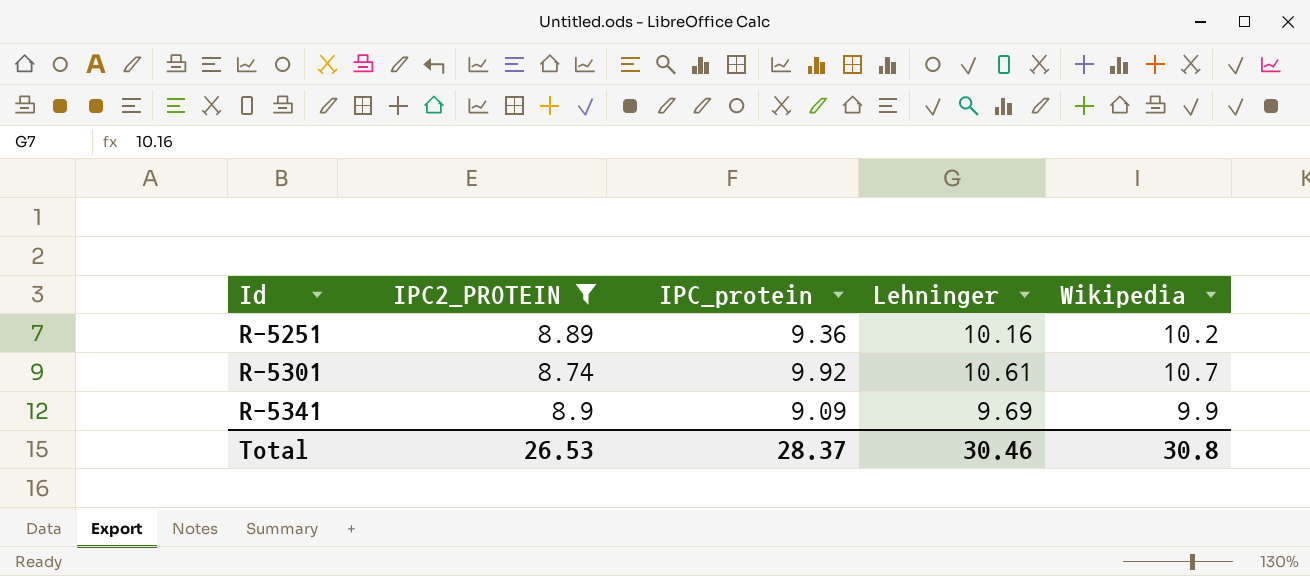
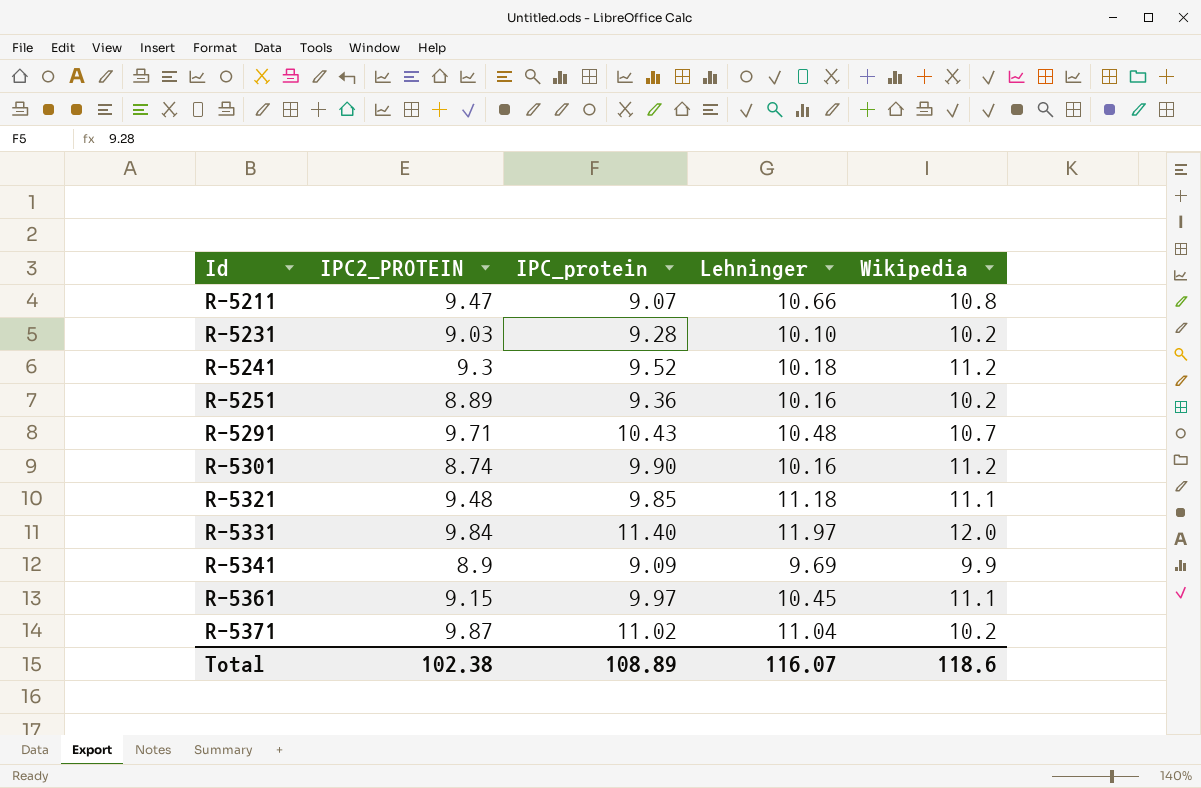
filter: IPC2_PROTEIN <= 8.9 -> none
R-5301 | IPC_protein: 9.92 -> 9.90
R-5301 | Lehninger: 10.61 -> 10.16
R-5301 | Wikipedia: 10.7 -> 11.2
Total | IPC2_PROTEIN: 26.53 -> 102.38
Total | IPC_protein: 28.37 -> 108.89
Total | Lehninger: 30.46 -> 116.07
Total | Wikipedia: 30.8 -> 118.6

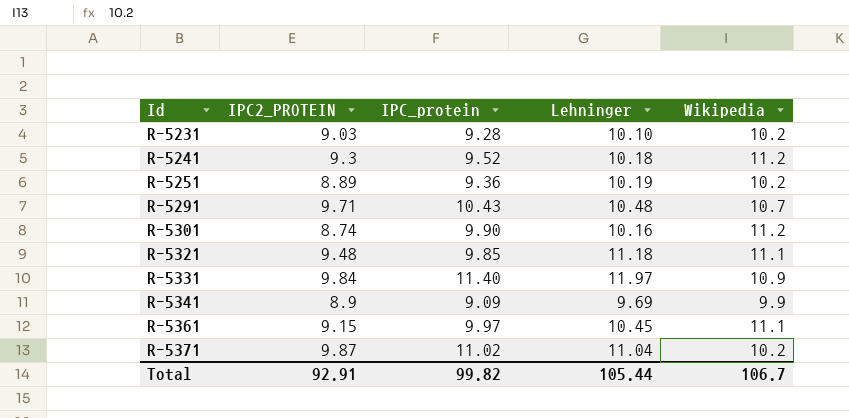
row R-5211: 9.47 | 9.07 | 10.66 | 10.8 -> none
R-5251 | Lehninger: 10.16 -> 10.19
R-5331 | Wikipedia: 12.0 -> 10.9
Total | IPC2_PROTEIN: 102.38 -> 92.91
Total | IPC_protein: 108.89 -> 99.82
Total | Lehninger: 116.07 -> 105.44
Total | Wikipedia: 118.6 -> 106.7

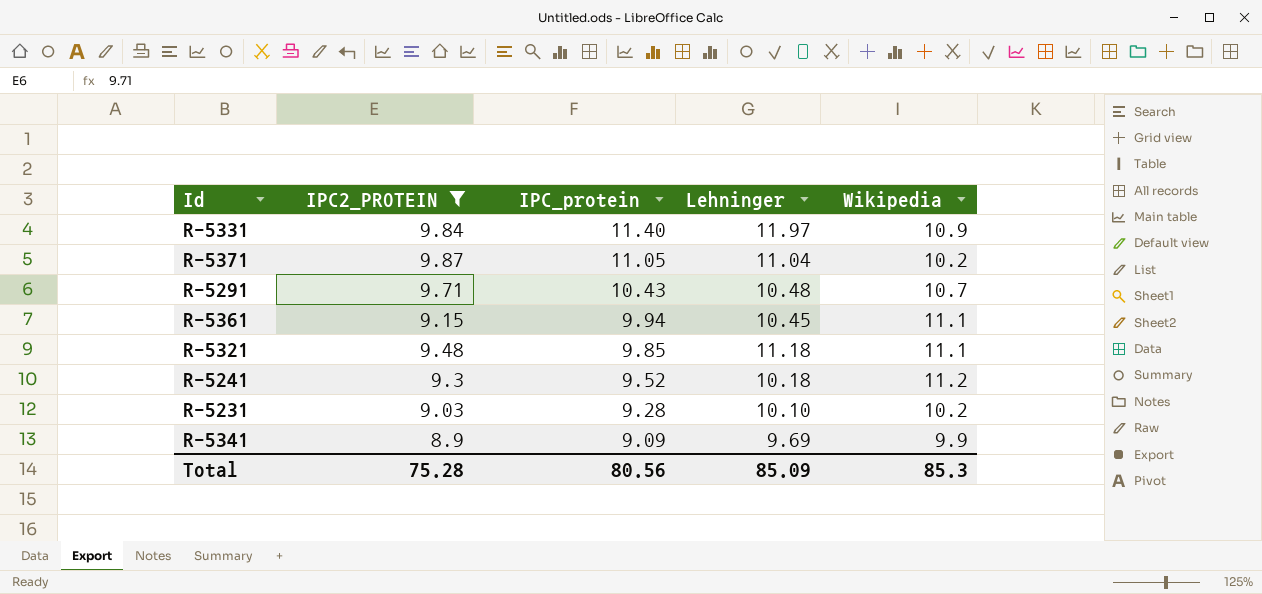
filter: none -> IPC2_PROTEIN >= 8.9
row order: Id ascending -> IPC_protein descending
R-5371 | IPC_protein: 11.02 -> 11.05
R-5361 | IPC_protein: 9.97 -> 9.94
Total | IPC2_PROTEIN: 92.91 -> 75.28
Total | IPC_protein: 99.82 -> 80.56
Total | Lehninger: 105.44 -> 85.09
Total | Wikipedia: 106.7 -> 85.3

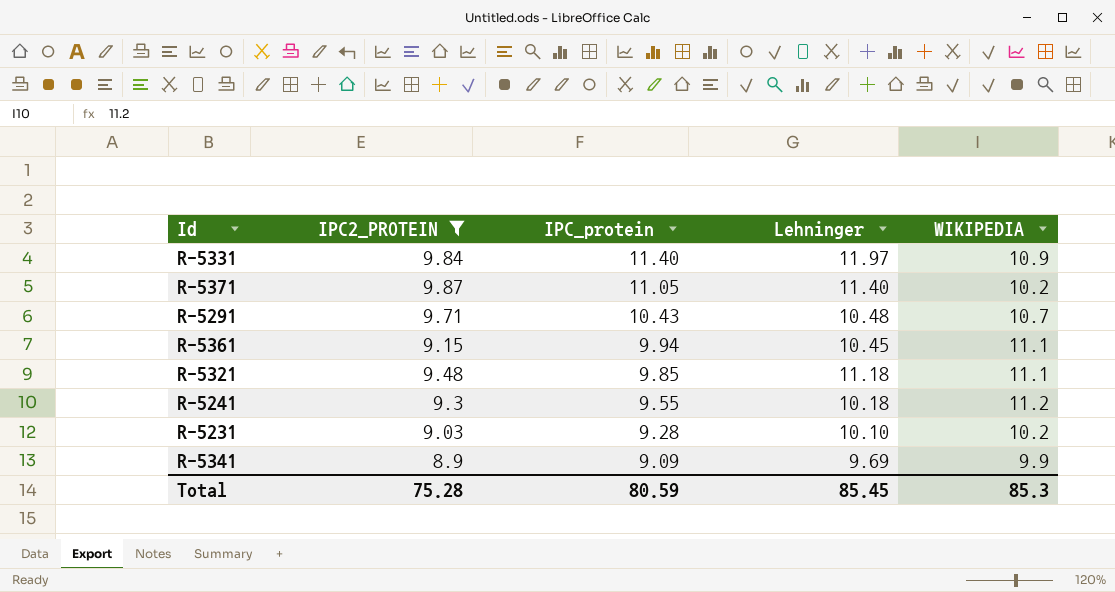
column name: Wikipedia -> WIKIPEDIA
R-5371 | Lehninger: 11.04 -> 11.40
R-5241 | IPC_protein: 9.52 -> 9.55
Total | IPC_protein: 80.56 -> 80.59
Total | Lehninger: 85.09 -> 85.45

